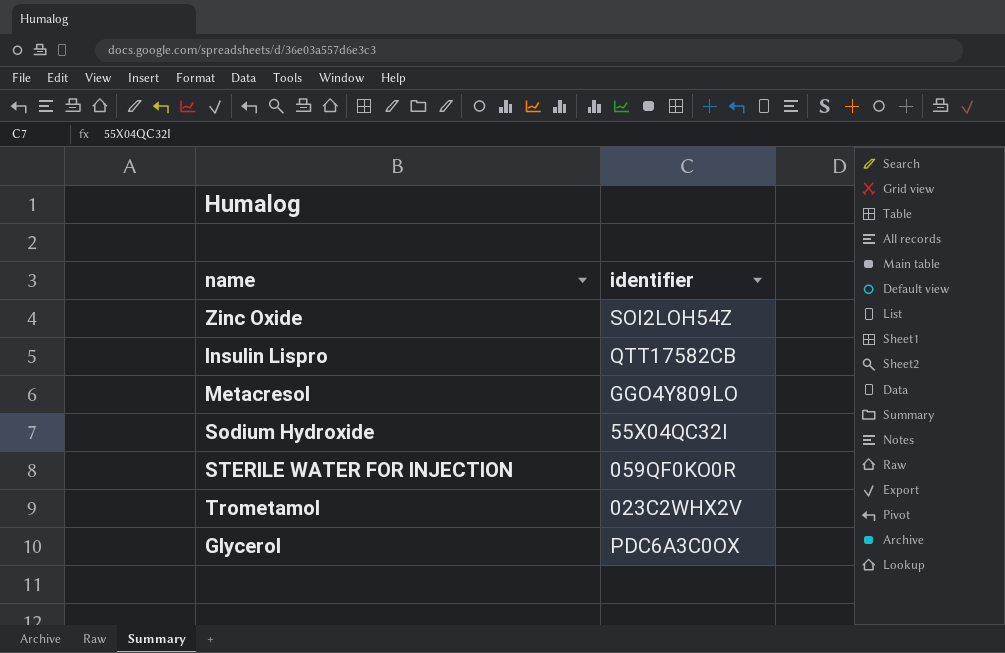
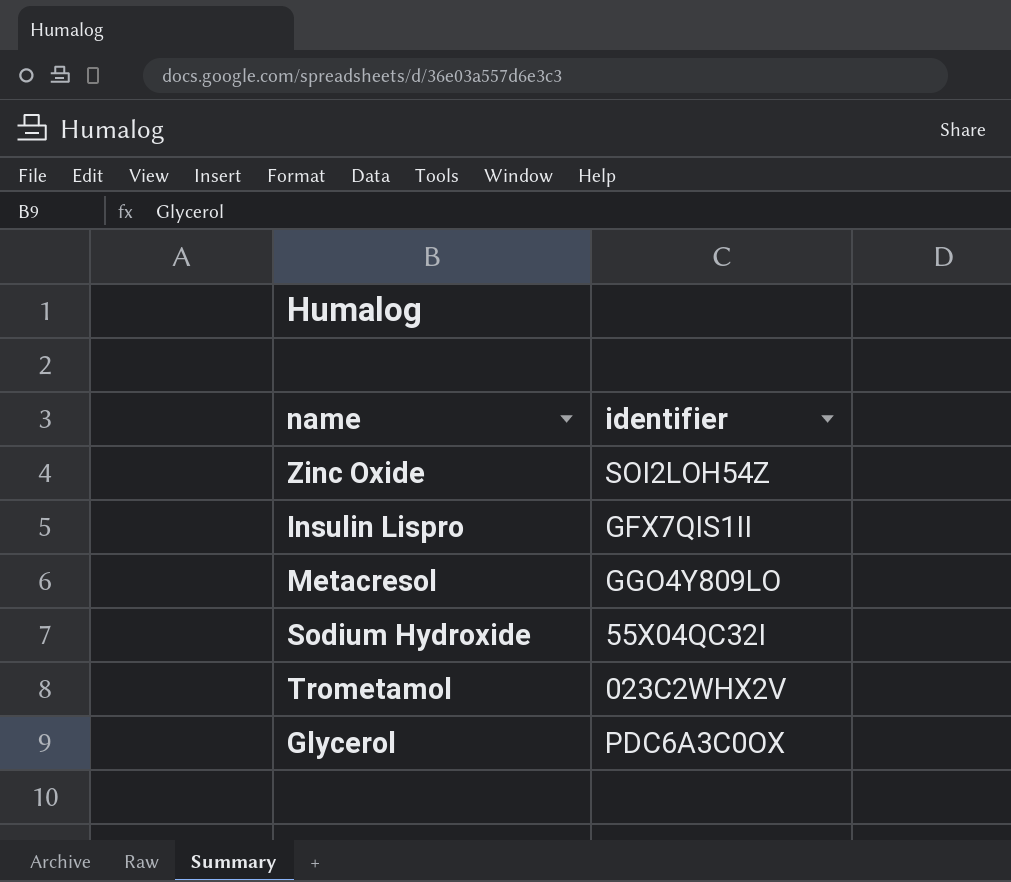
row STERILE WATER FOR INJECTION: 059QF0KO0R -> none
Insulin Lispro | identifier: QTT17582CB -> GFX7QIS1II

